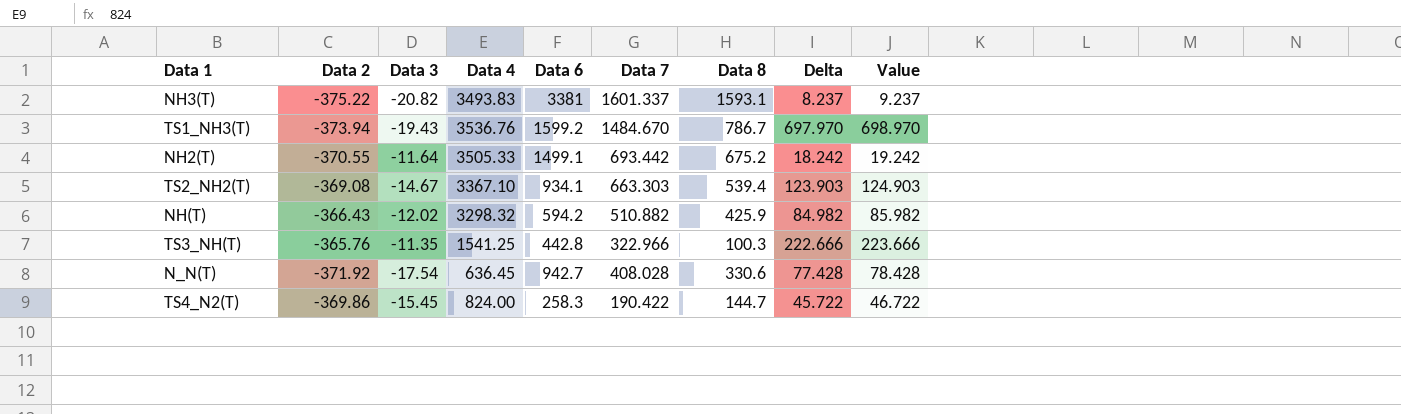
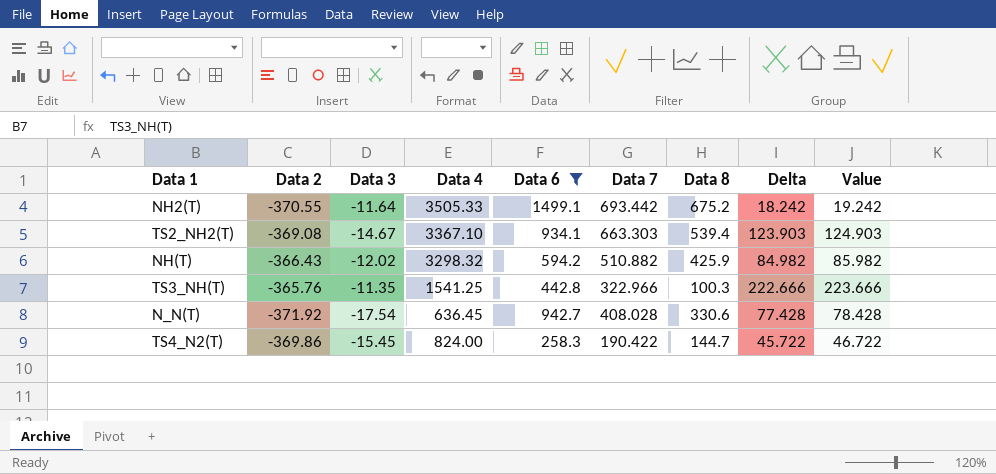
filter: none -> Data 6 <= 1499.1

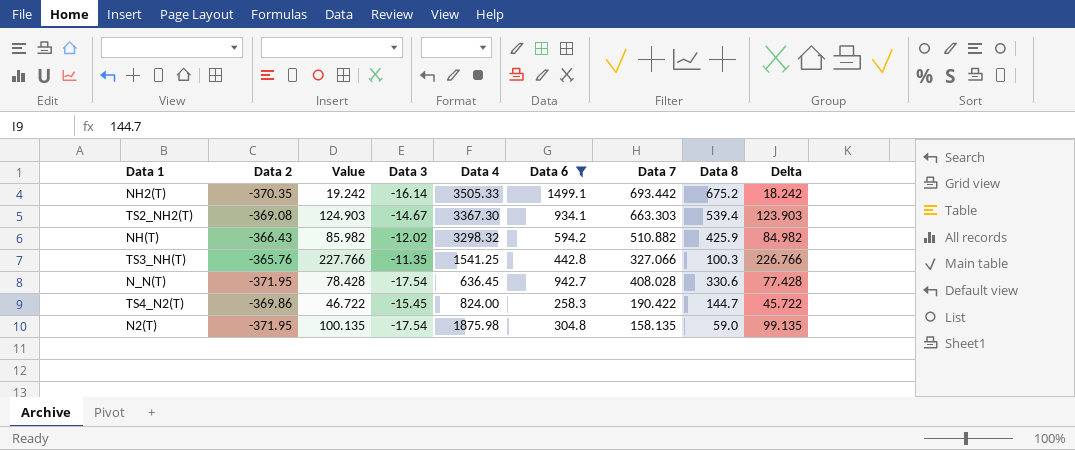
column Value | position: 9 -> 3
NH2(T) | Data 2: -370.55 -> -370.35
NH2(T) | Data 3: -11.64 -> -16.14
TS2_NH2(T) | Data 4: 3367.10 -> 3367.30
TS3_NH(T) | Value: 223.666 -> 227.766
TS3_NH(T) | Data 7: 322.966 -> 327.066
TS3_NH(T) | Delta: 222.666 -> 226.766
N_N(T) | Data 2: -371.92 -> -371.95
row N2(T): none -> -371.95 | 100.135 | -17.54 | 1875.98 | 304.8 | 158.135 | 59.0 | 99.135

